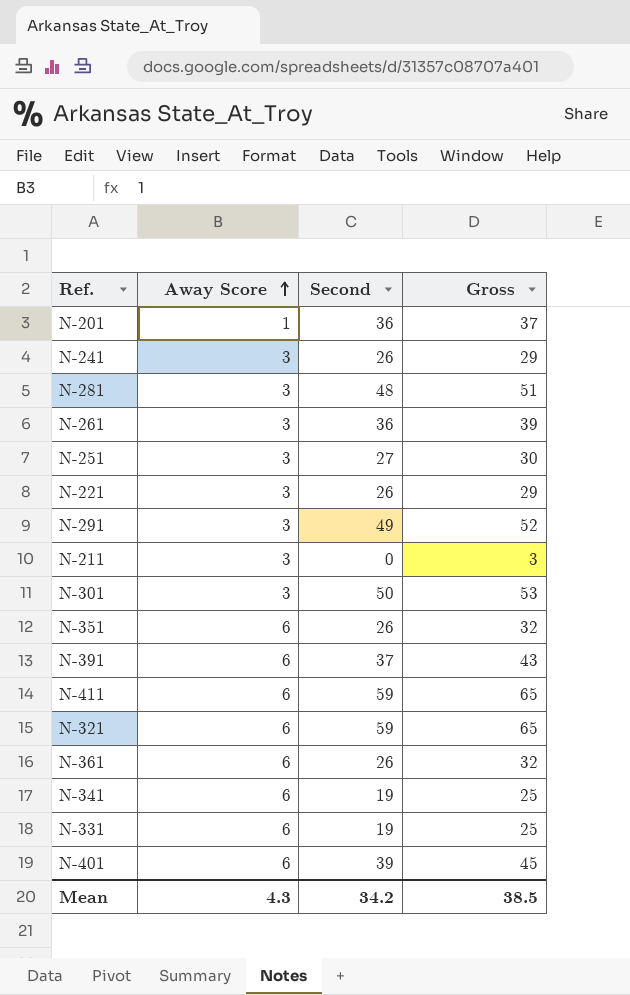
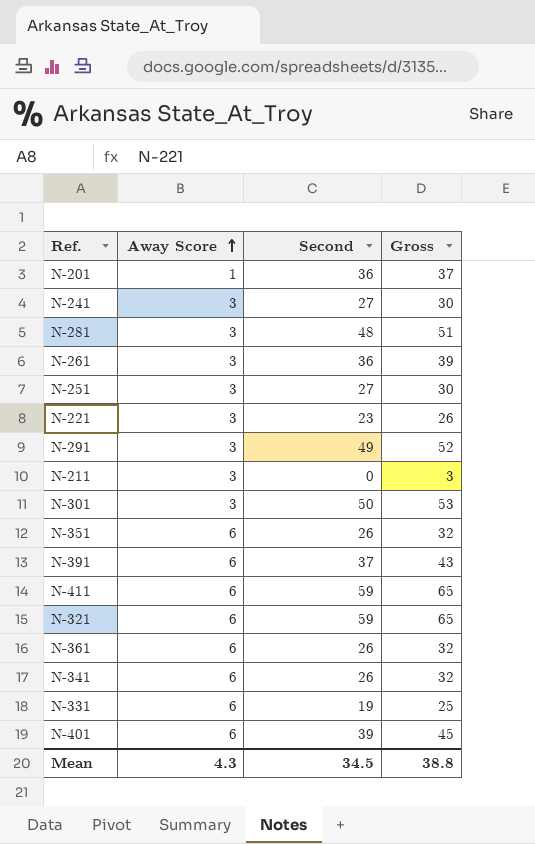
N-241 | Second: 26 -> 27
N-241 | Gross: 29 -> 30
N-221 | Second: 26 -> 23
N-221 | Gross: 29 -> 26
N-341 | Second: 19 -> 26
N-341 | Gross: 25 -> 32
Mean | Second: 34.2 -> 34.5
Mean | Gross: 38.5 -> 38.8

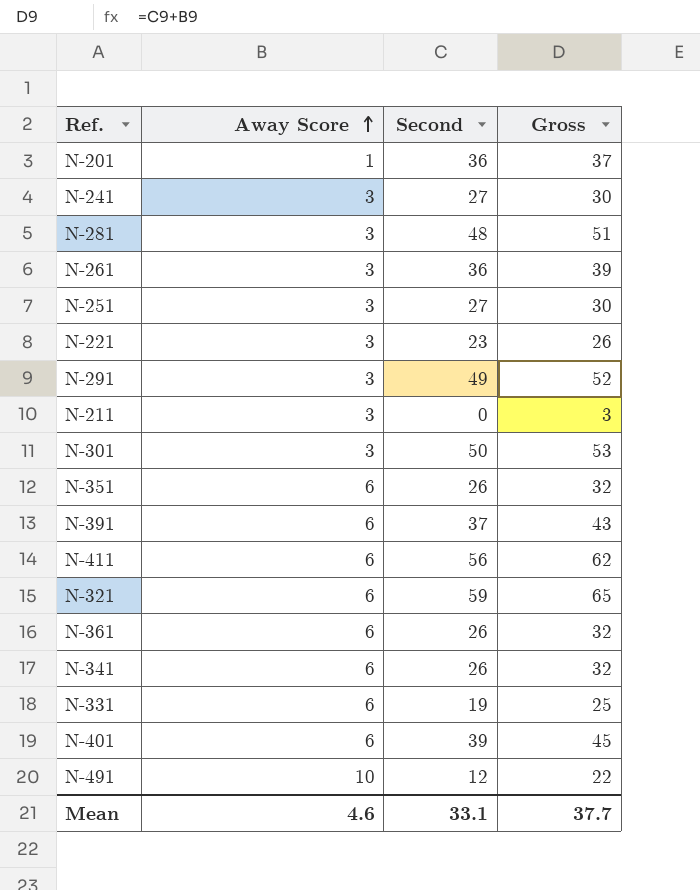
N-411 | Second: 59 -> 56
N-411 | Gross: 65 -> 62
row N-491: none -> 10 | 12 | 22
Mean | Away Score: 4.3 -> 4.6
Mean | Second: 34.5 -> 33.1
Mean | Gross: 38.8 -> 37.7

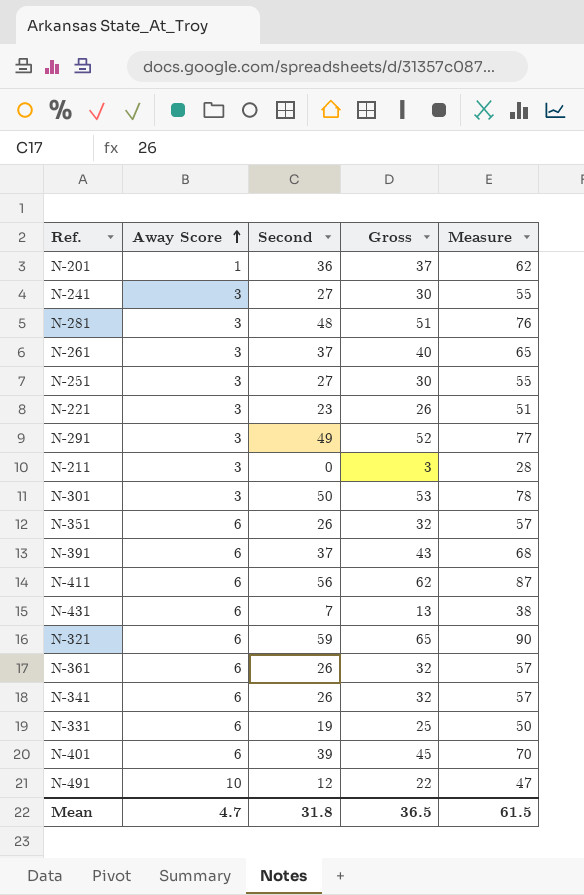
column Measure | formula: none -> [Gross] + 25
N-261 | Second: 36 -> 37
N-261 | Gross: 39 -> 40
row N-431: none -> 6 | 7 | 13 | 38
Mean | Away Score: 4.6 -> 4.7
Mean | Second: 33.1 -> 31.8
Mean | Gross: 37.7 -> 36.5

